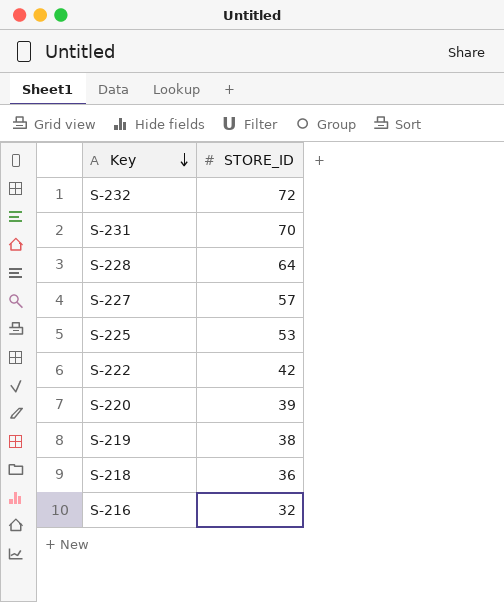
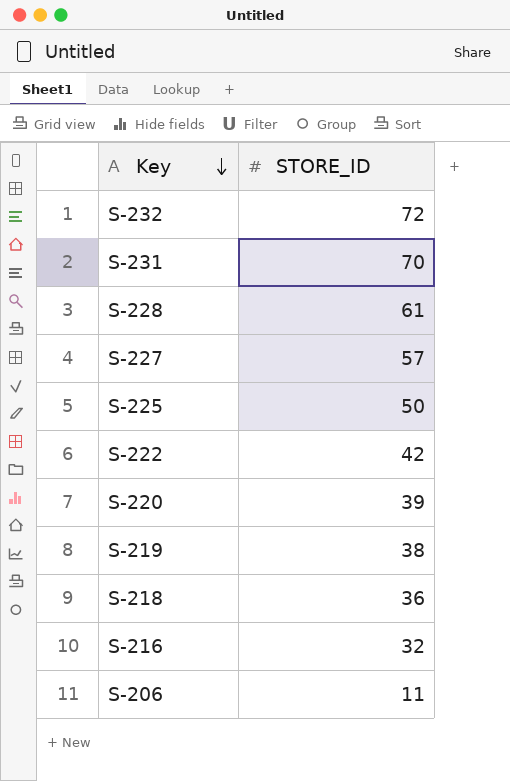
S-228 | STORE_ID: 64 -> 61
S-225 | STORE_ID: 53 -> 50
row S-206: none -> 11

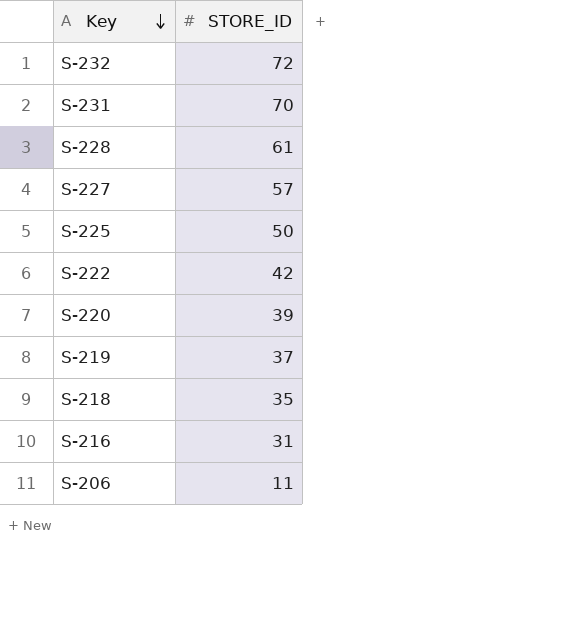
S-219 | STORE_ID: 38 -> 37
S-218 | STORE_ID: 36 -> 35
S-216 | STORE_ID: 32 -> 31

